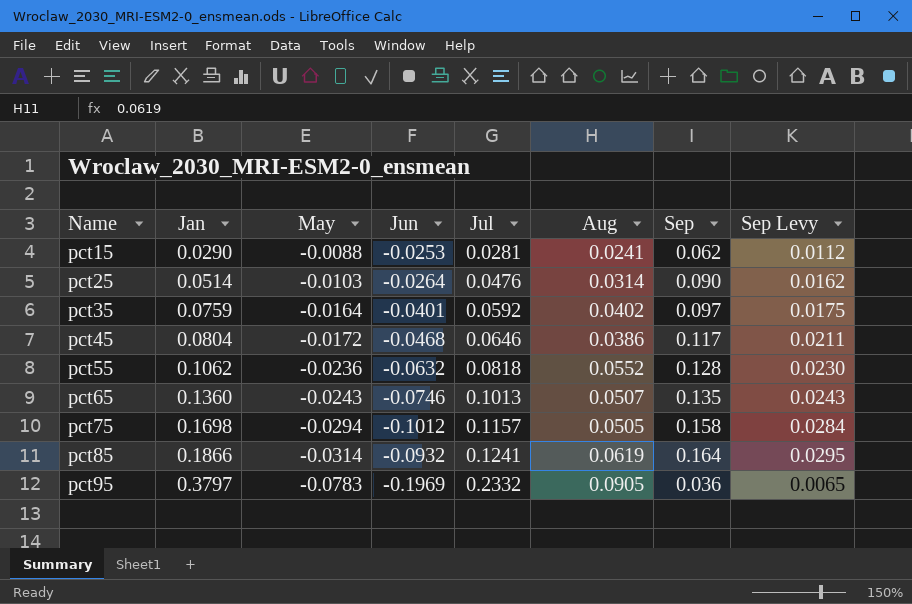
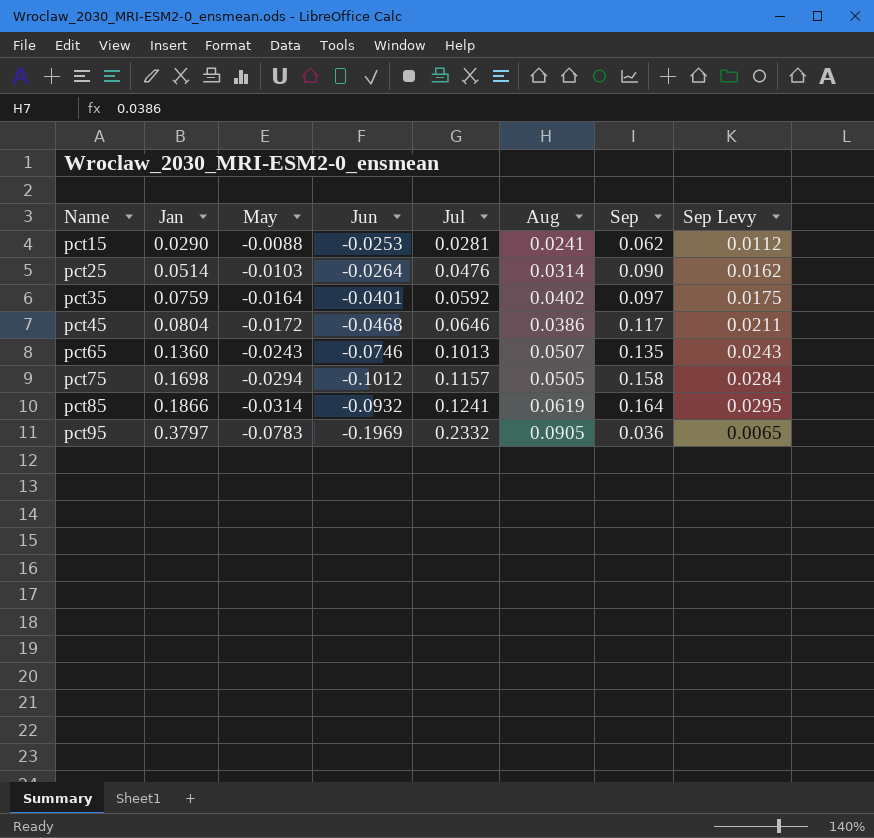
row pct55: 0.1062 | -0.0236 | -0.0632 | 0.0818 | 0.0552 | 0.128 | 0.0230 -> none

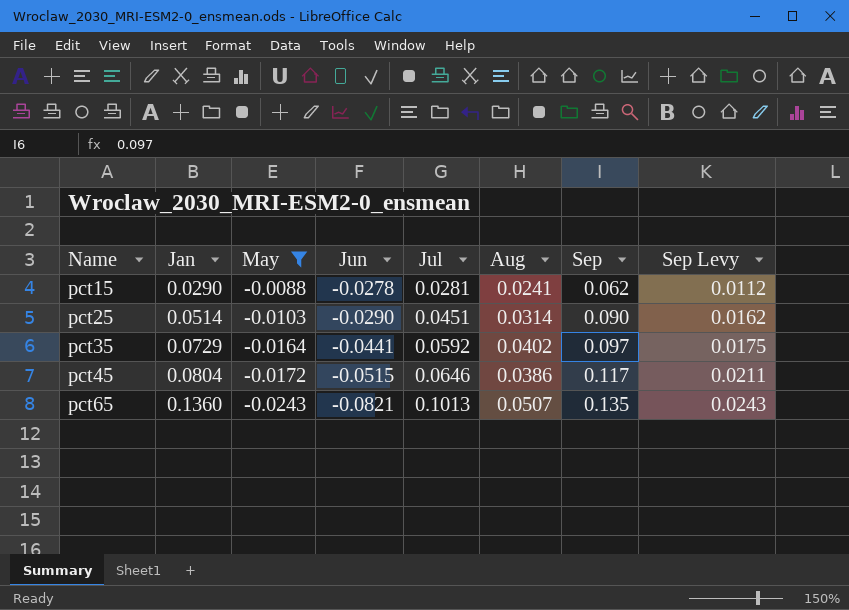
filter: none -> May >= -0.0243
pct15 | Jun: -0.0253 -> -0.0278
pct25 | Jun: -0.0264 -> -0.0290
pct25 | Jul: 0.0476 -> 0.0451
pct35 | Jan: 0.0759 -> 0.0729
pct35 | Jun: -0.0401 -> -0.0441
pct45 | Jun: -0.0468 -> -0.0515
pct65 | Jun: -0.0746 -> -0.0821

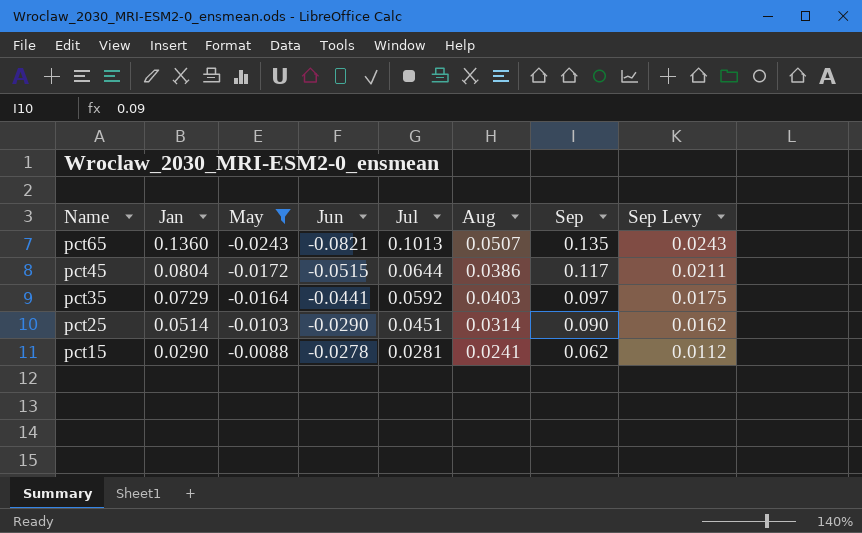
row order: Name ascending -> Name descending
pct45 | Jul: 0.0646 -> 0.0644
pct35 | Aug: 0.0402 -> 0.0403

